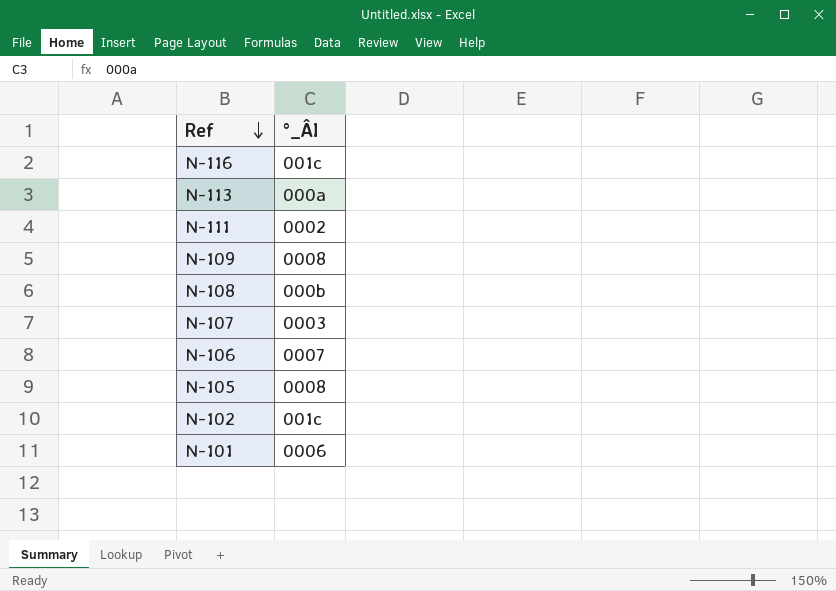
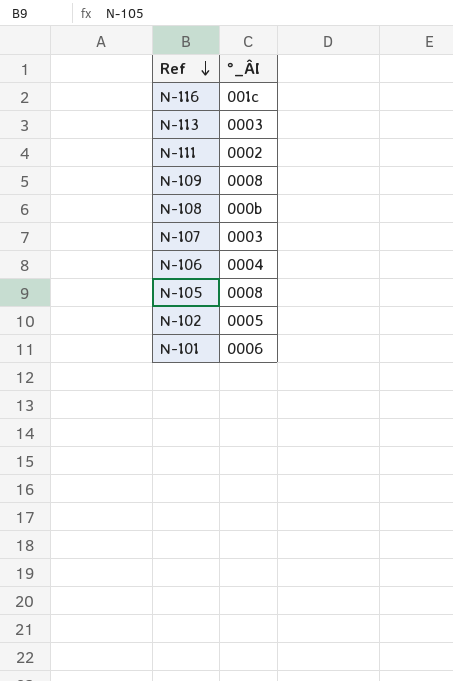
N-113 | °_ÂI: 000a -> 0003
N-106 | °_ÂI: 0007 -> 0004
N-102 | °_ÂI: 001c -> 0005

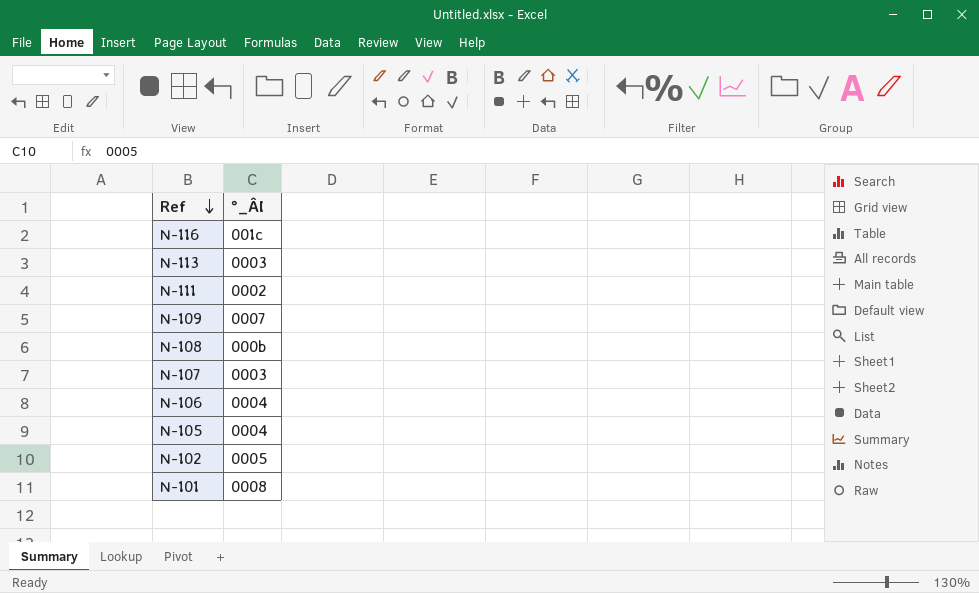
N-109 | °_ÂI: 0008 -> 0007
N-105 | °_ÂI: 0008 -> 0004
N-101 | °_ÂI: 0006 -> 0008

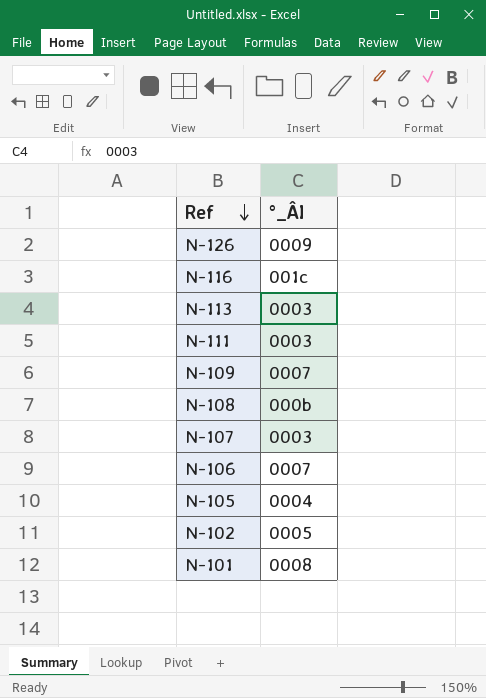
row N-126: none -> 0009
N-111 | °_ÂI: 0002 -> 0003
N-106 | °_ÂI: 0004 -> 0007

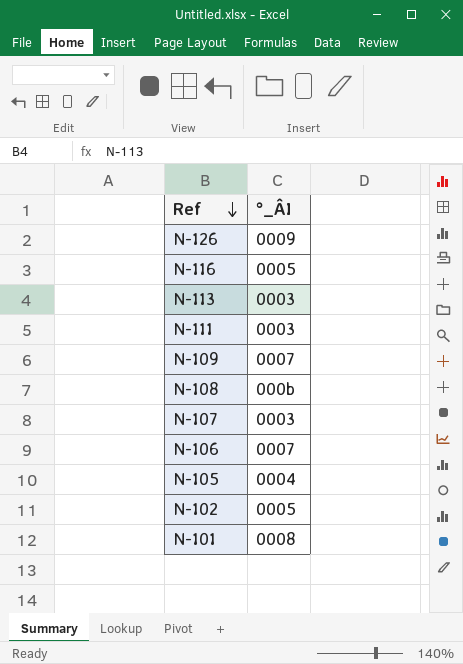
N-116 | °_ÂI: 001c -> 0005

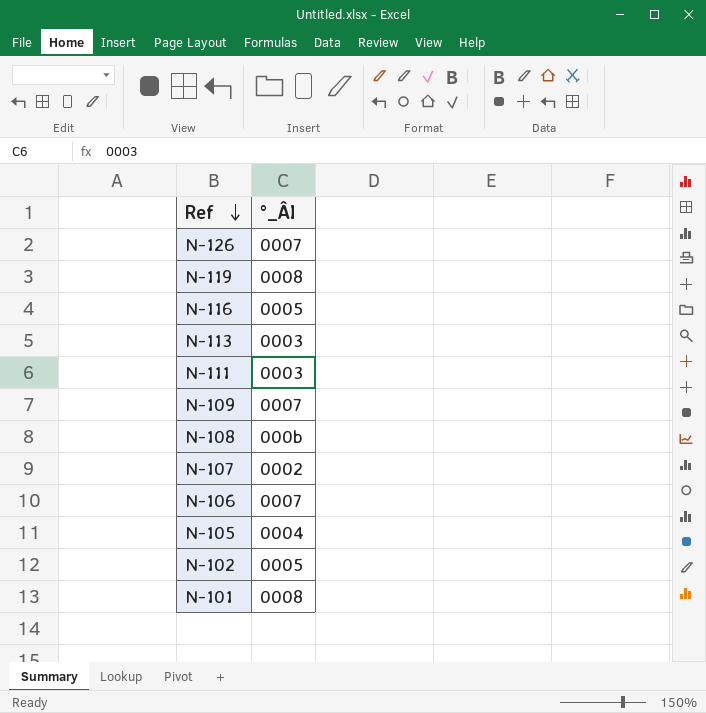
N-126 | °_ÂI: 0009 -> 0007
row N-119: none -> 0008
N-107 | °_ÂI: 0003 -> 0002

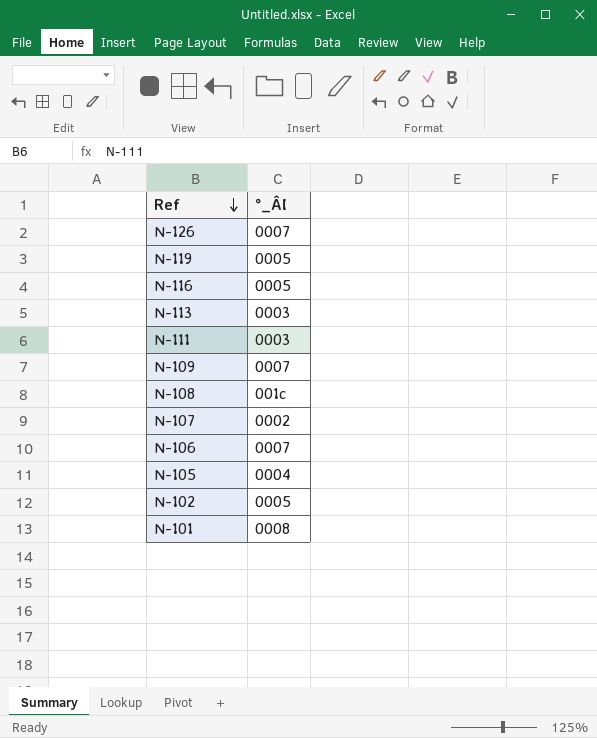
N-119 | °_ÂI: 0008 -> 0005
N-108 | °_ÂI: 000b -> 001c

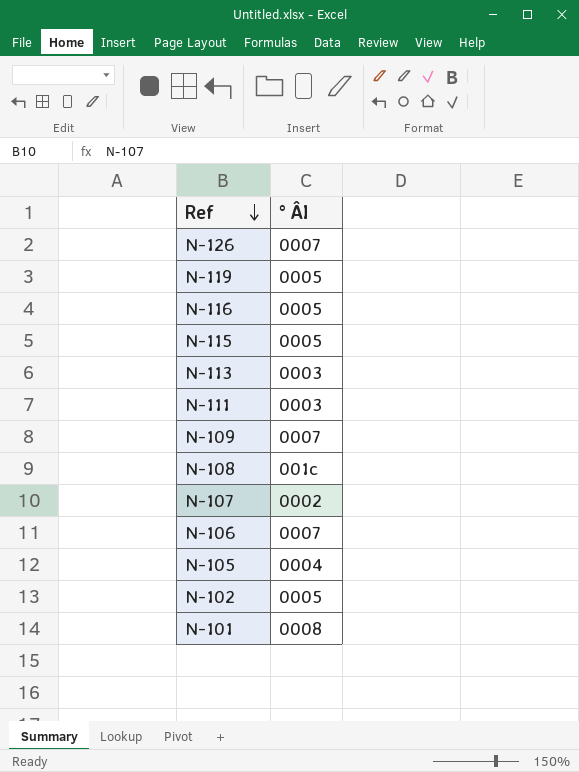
column name: °_ÂI -> ° ÂI
row N-115: none -> 0005

